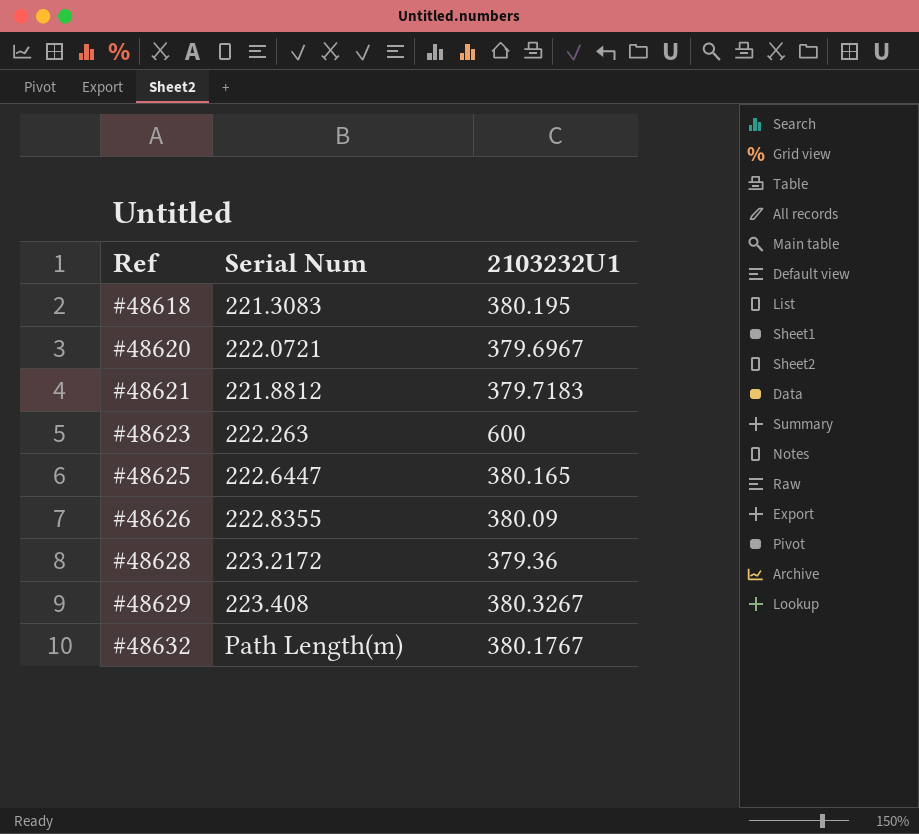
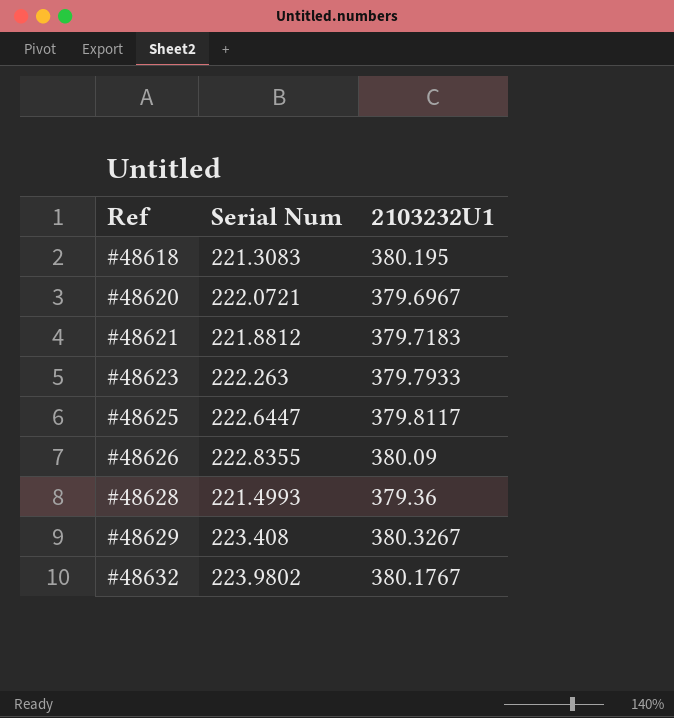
#48623 | 2103232U1: 600 -> 379.7933
#48625 | 2103232U1: 380.165 -> 379.8117
#48628 | Serial Num: 223.2172 -> 221.4993
#48632 | Serial Num: Path Length(m) -> 223.9802

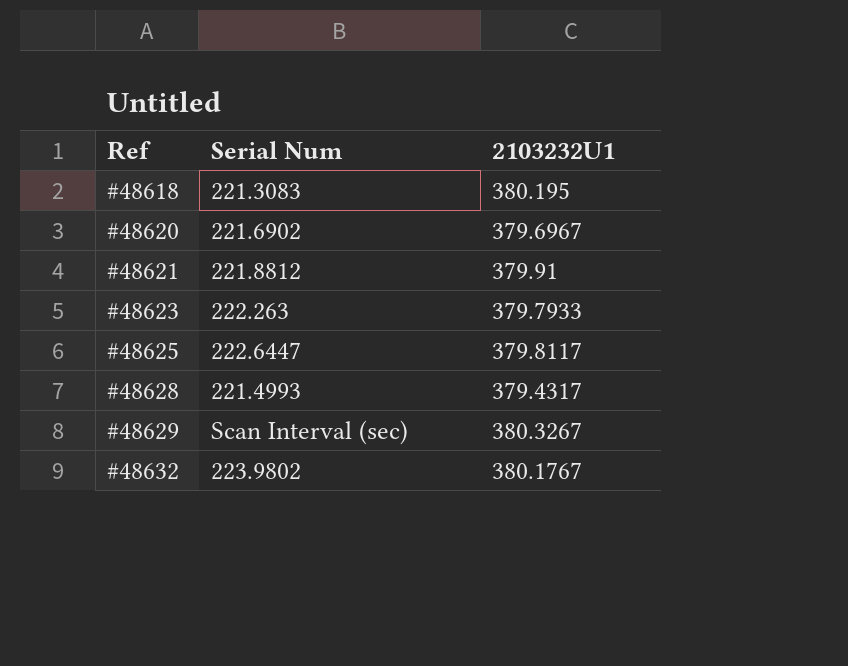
row #48626: 222.8355 | 380.09 -> none
#48620 | Serial Num: 222.0721 -> 221.6902
#48621 | 2103232U1: 379.7183 -> 379.91
#48628 | 2103232U1: 379.36 -> 379.4317
#48629 | Serial Num: 223.408 -> Scan Interval (sec)

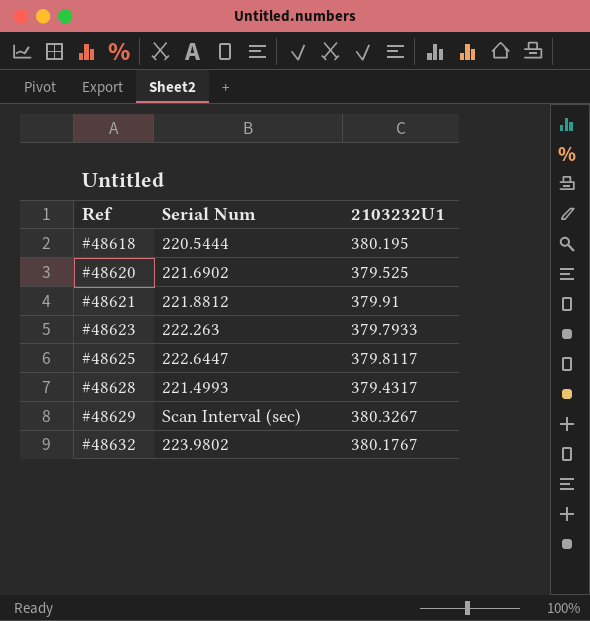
#48618 | Serial Num: 221.3083 -> 220.5444
#48620 | 2103232U1: 379.6967 -> 379.525

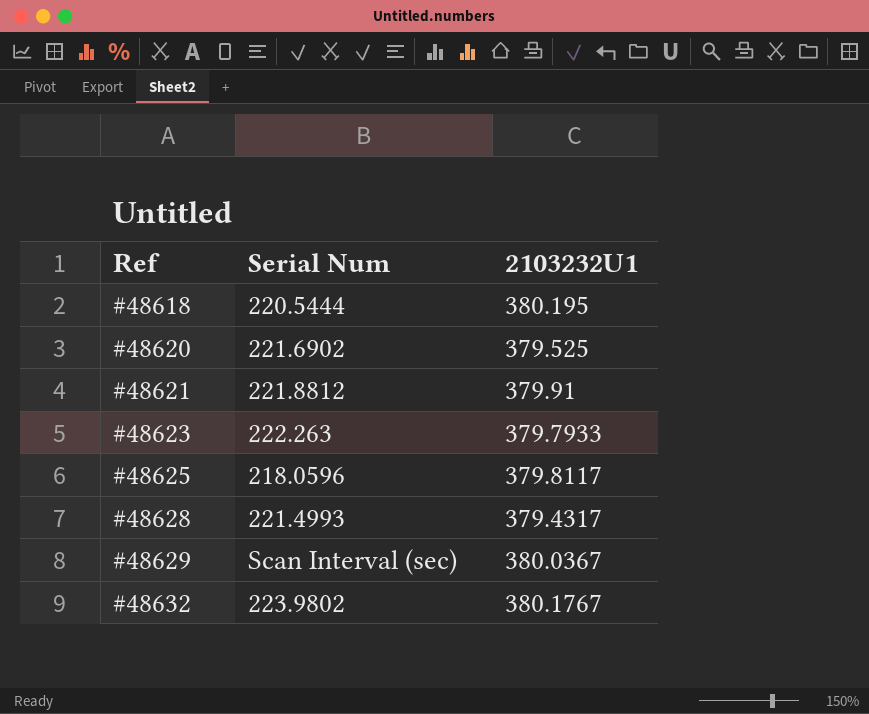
#48625 | Serial Num: 222.6447 -> 218.0596
#48629 | 2103232U1: 380.3267 -> 380.0367

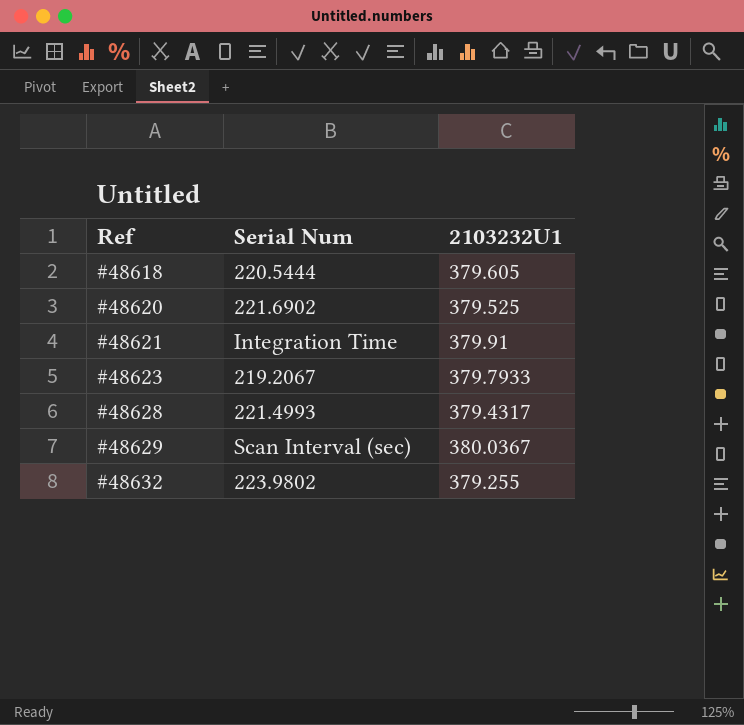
row #48625: 218.0596 | 379.8117 -> none
#48618 | 2103232U1: 380.195 -> 379.605
#48621 | Serial Num: 221.8812 -> Integration Time
#48623 | Serial Num: 222.263 -> 219.2067
#48632 | 2103232U1: 380.1767 -> 379.255

